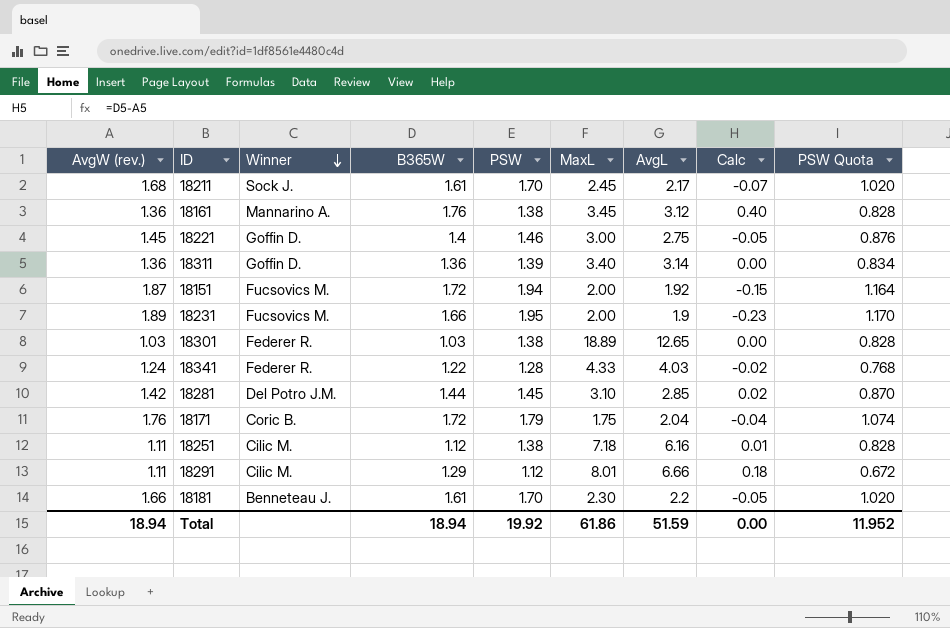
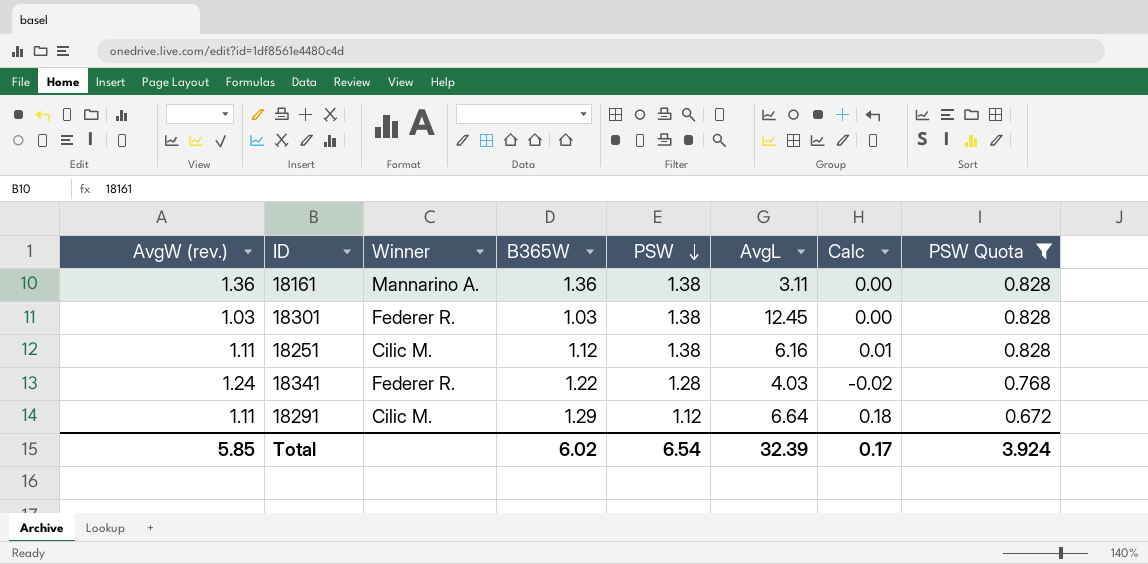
filter: none -> PSW Quota <= 0.828
row order: Winner descending -> PSW descending
column MaxL | position: 6 -> none
18161 | B365W: 1.76 -> 1.36
18161 | AvgL: 3.12 -> 3.11
18161 | Calc: 0.40 -> 0.00
18301 | AvgL: 12.65 -> 12.45
18291 | AvgL: 6.66 -> 6.64
Total | AvgW (rev.): 18.94 -> 5.85
Total | B365W: 18.94 -> 6.02
Total | PSW: 19.92 -> 6.54
Total | AvgL: 51.59 -> 32.39
Total | Calc: 0.00 -> 0.17
Total | PSW Quota: 11.952 -> 3.924

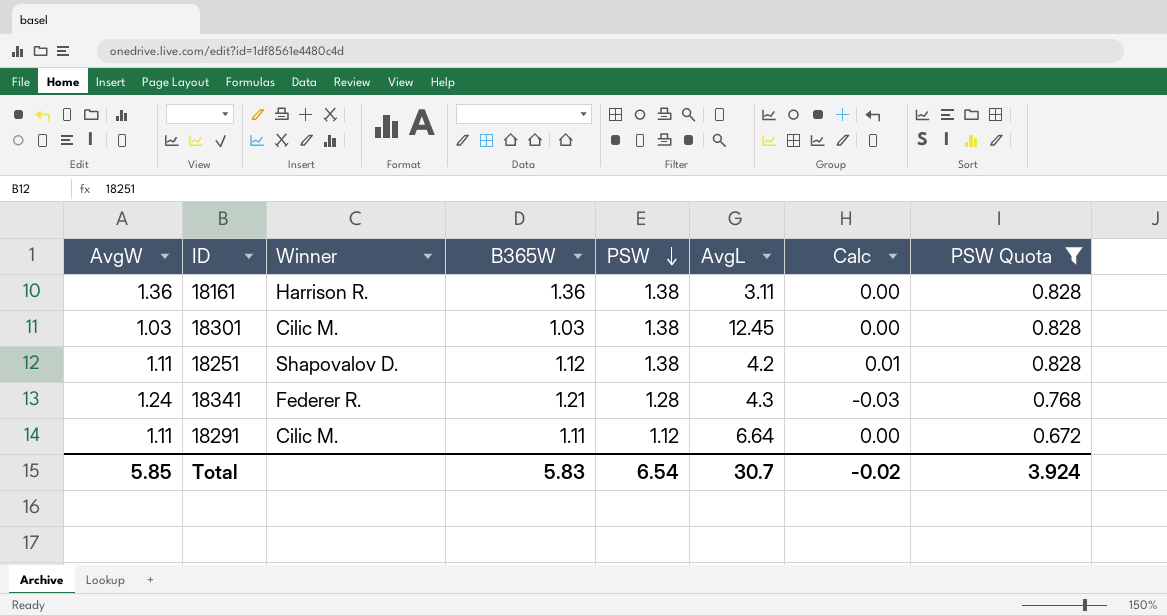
column name: AvgW (rev.) -> AvgW
18161 | Winner: Mannarino A. -> Harrison R.
18301 | Winner: Federer R. -> Cilic M.
18251 | Winner: Cilic M. -> Shapovalov D.
18251 | AvgL: 6.16 -> 4.2
18341 | B365W: 1.22 -> 1.21
18341 | AvgL: 4.03 -> 4.3
18341 | Calc: -0.02 -> -0.03
18291 | B365W: 1.29 -> 1.11
18291 | Calc: 0.18 -> 0.00
Total | B365W: 6.02 -> 5.83
Total | AvgL: 32.39 -> 30.7
Total | Calc: 0.17 -> -0.02

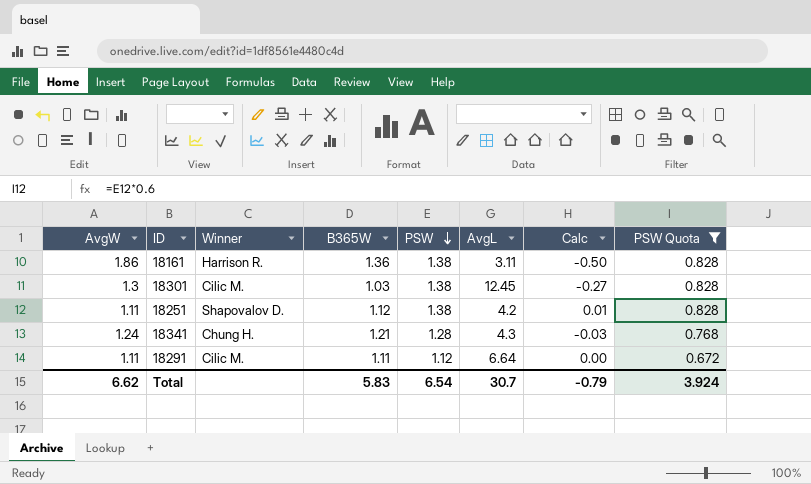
18161 | AvgW: 1.36 -> 1.86
18161 | Calc: 0.00 -> -0.50
18301 | AvgW: 1.03 -> 1.3
18301 | Calc: 0.00 -> -0.27
18341 | Winner: Federer R. -> Chung H.
Total | AvgW: 5.85 -> 6.62
Total | Calc: -0.02 -> -0.79

